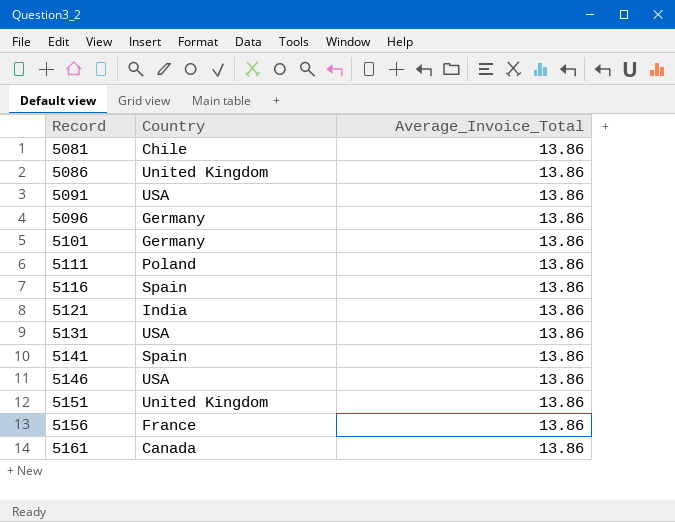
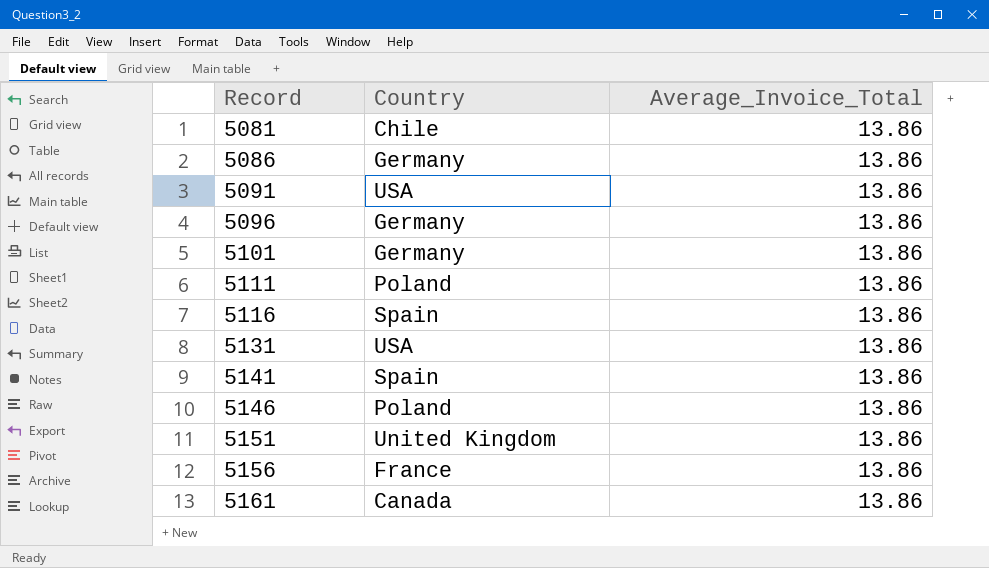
row 5121: India | 13.86 -> none
5086 | Country: United Kingdom -> Germany
5146 | Country: USA -> Poland

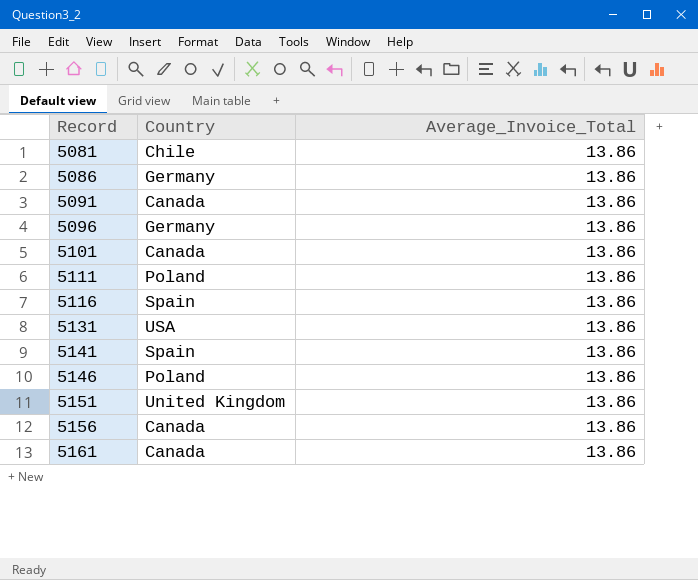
5091 | Country: USA -> Canada
5101 | Country: Germany -> Canada
5156 | Country: France -> Canada

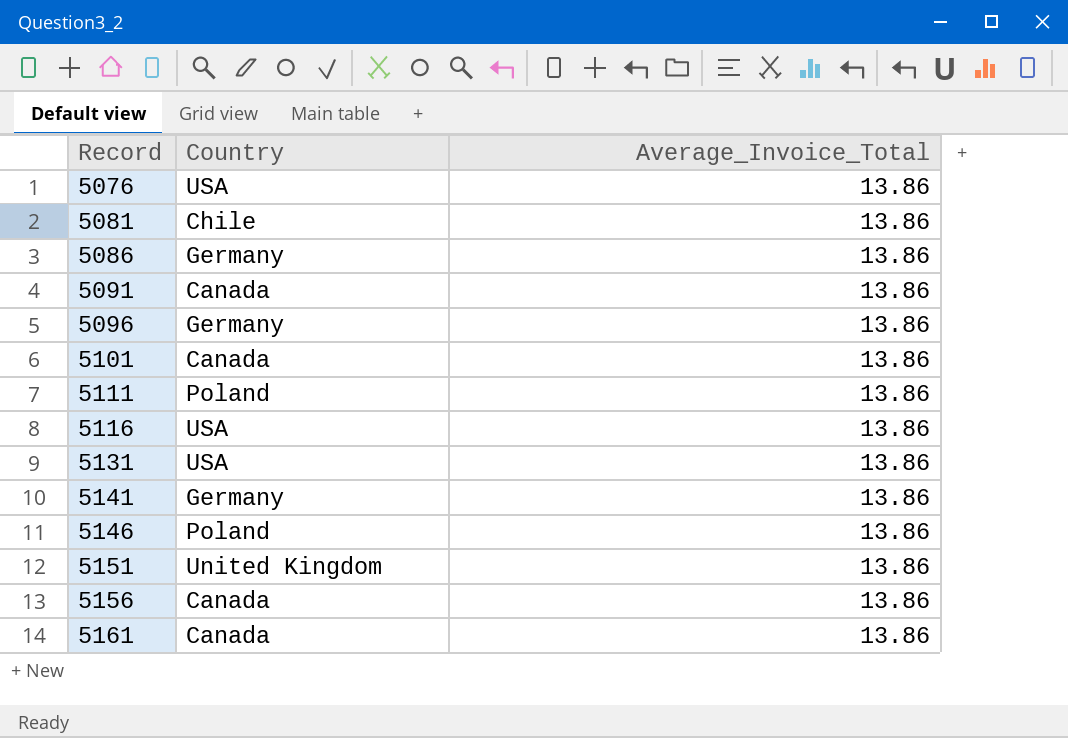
row 5076: none -> USA | 13.86
5116 | Country: Spain -> USA
5141 | Country: Spain -> Germany

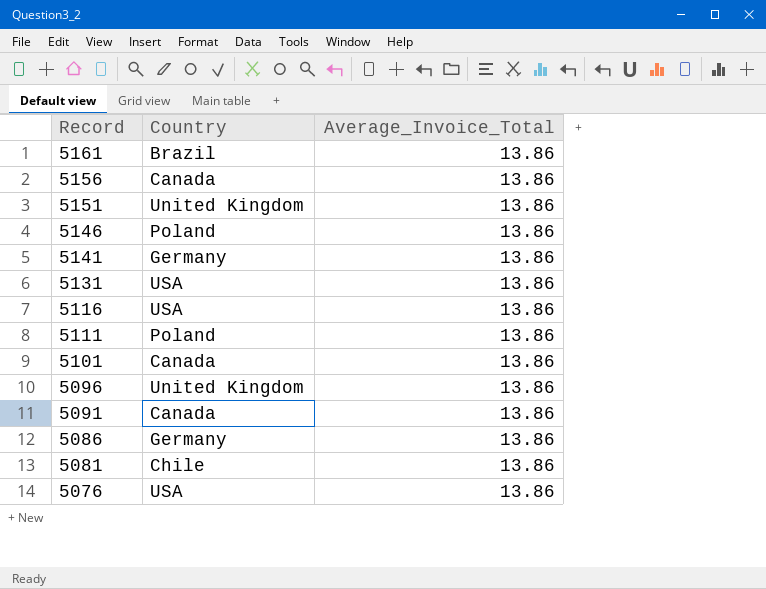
row order: Record ascending -> Record descending
5161 | Country: Canada -> Brazil
5096 | Country: Germany -> United Kingdom

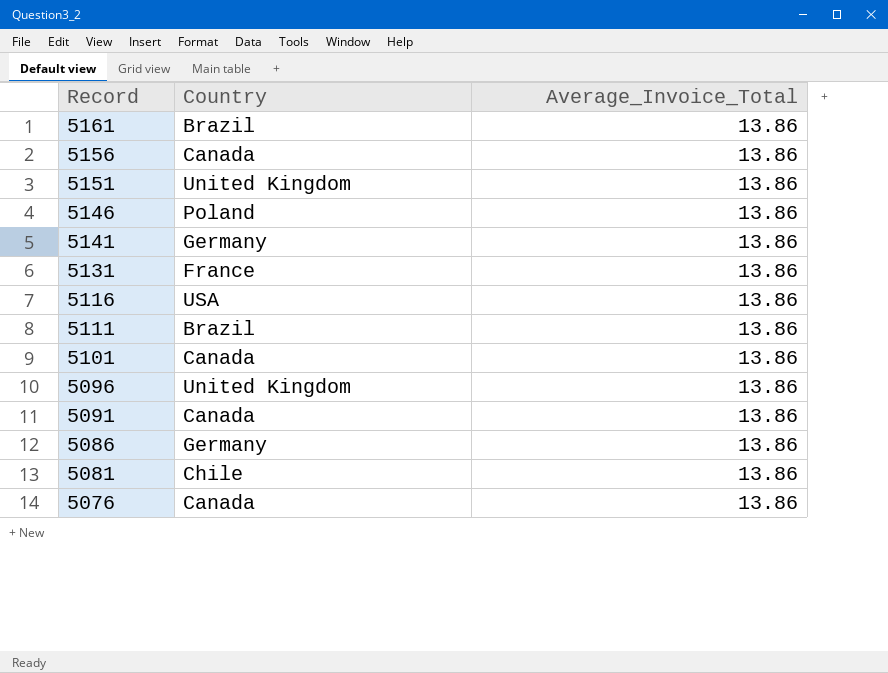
5131 | Country: USA -> France
5111 | Country: Poland -> Brazil
5076 | Country: USA -> Canada

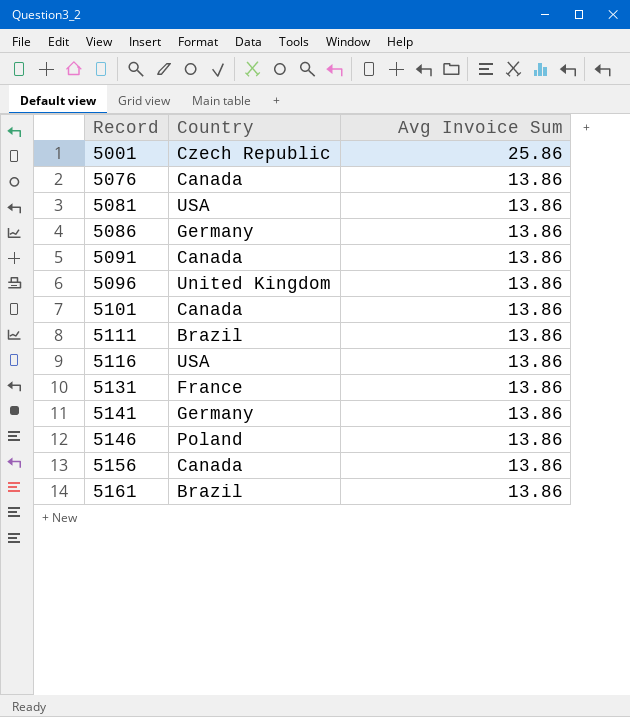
row order: Record descending -> Record ascending
column name: Average_Invoice_Total -> Avg Invoice Sum
row 5151: United Kingdom | 13.86 -> none
row 5001: none -> Czech Republic | 25.86
5081 | Country: Chile -> USA

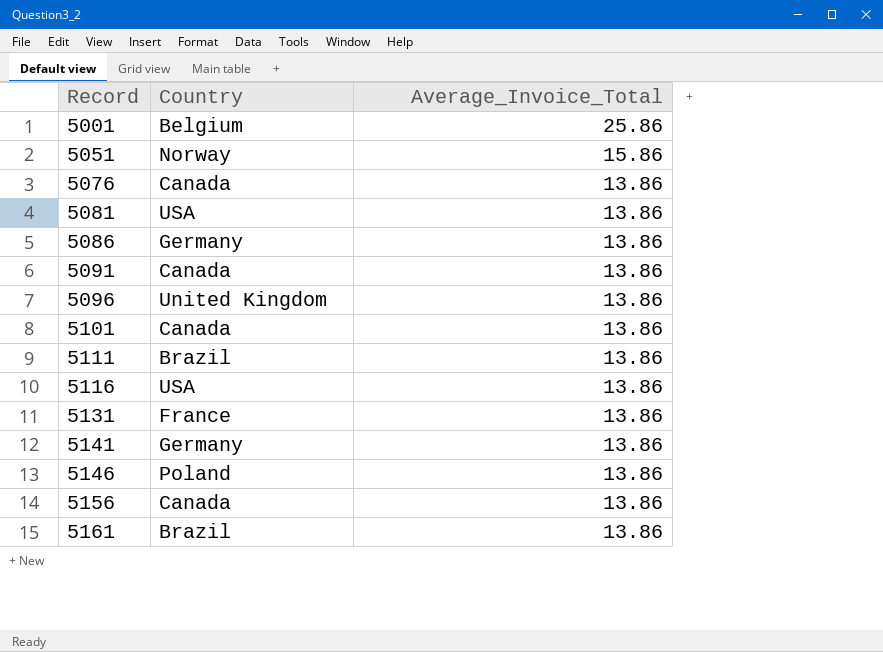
column name: Avg Invoice Sum -> Average_Invoice_Total
5001 | Country: Czech Republic -> Belgium
row 5051: none -> Norway | 15.86

